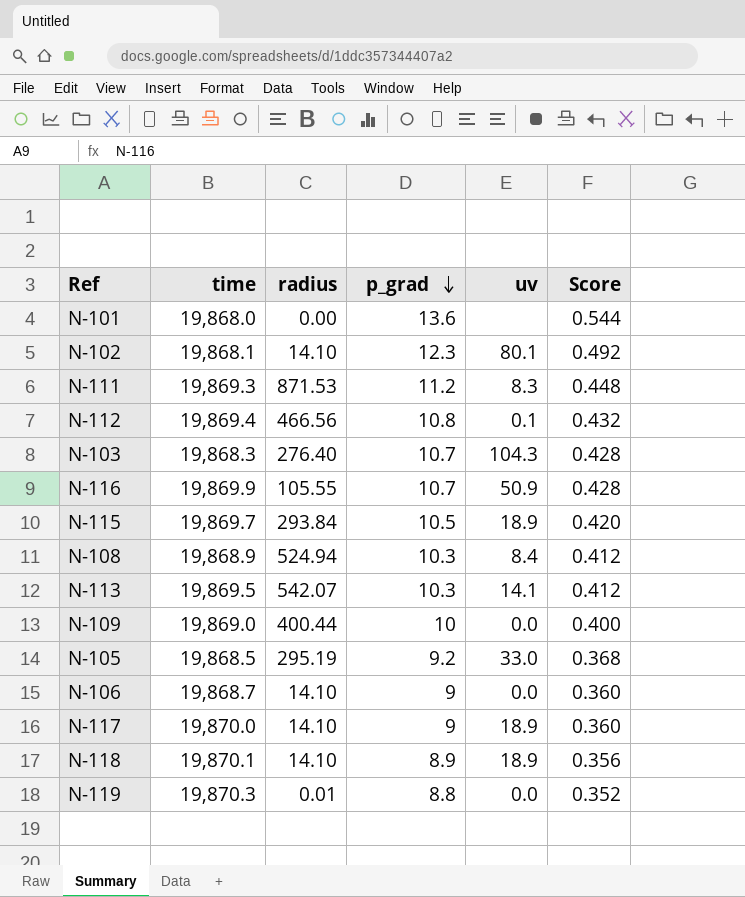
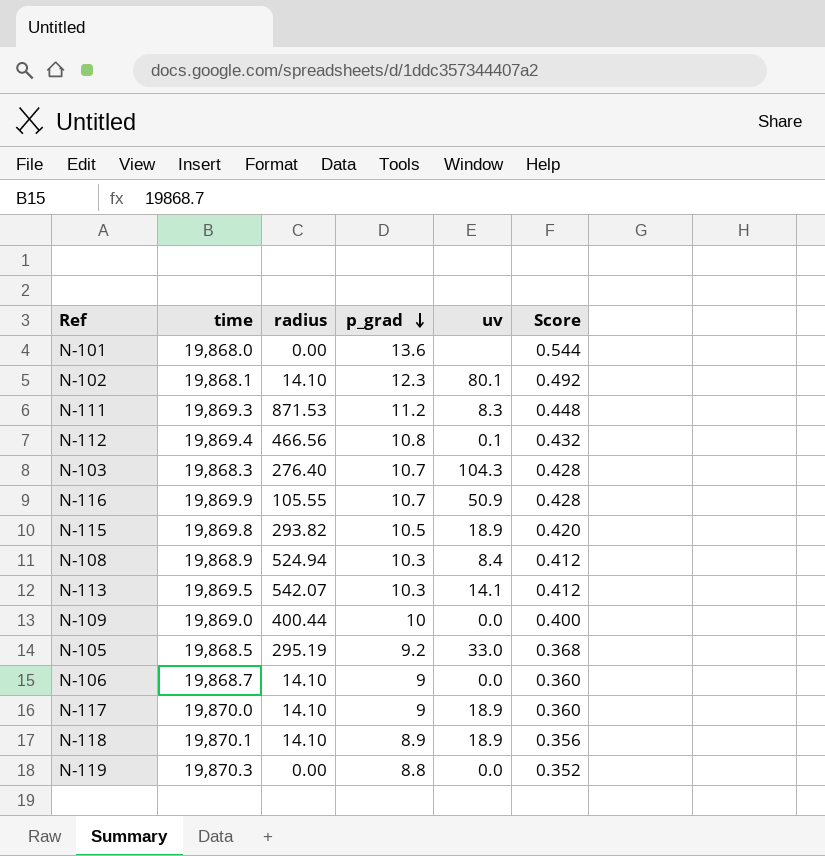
N-115 | time: 19,869.7 -> 19,869.8
N-115 | radius: 293.84 -> 293.82
N-119 | radius: 0.01 -> 0.00

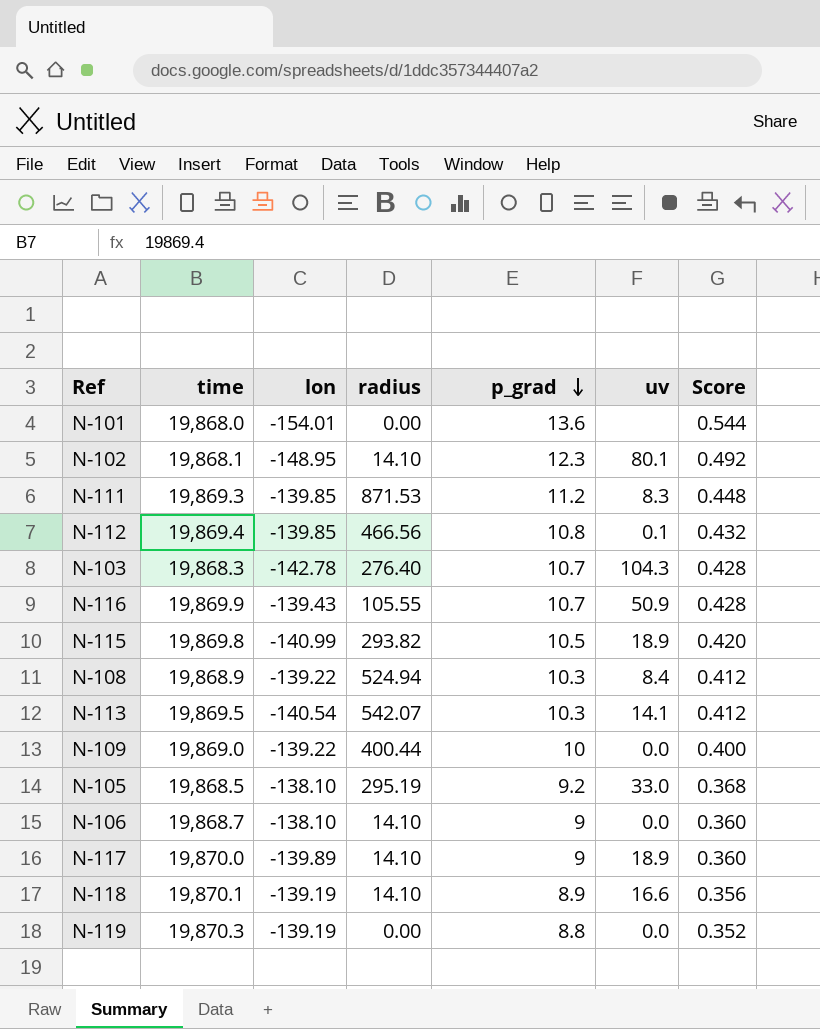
column lon | position: none -> 3
N-118 | uv: 18.9 -> 16.6

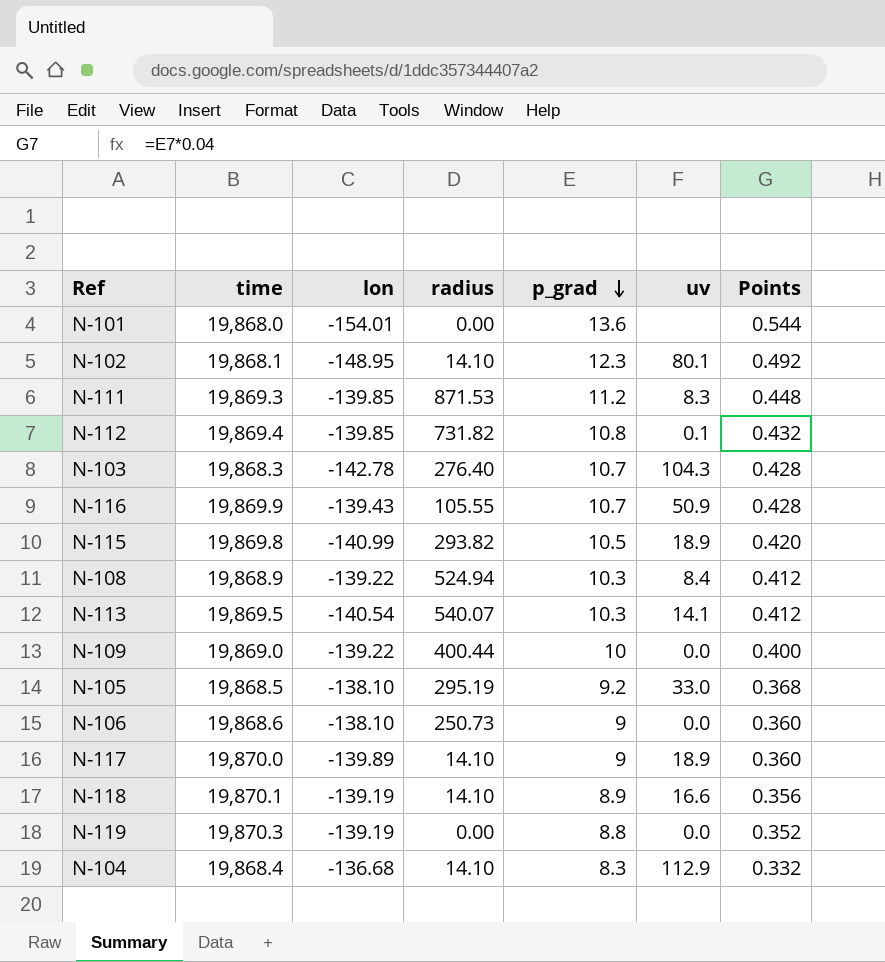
column name: Score -> Points
N-112 | radius: 466.56 -> 731.82
N-113 | radius: 542.07 -> 540.07
N-106 | time: 19,868.7 -> 19,868.6
N-106 | radius: 14.10 -> 250.73
row N-104: none -> 19,868.4 | -136.68 | 14.10 | 8.3 | 112.9 | 0.332

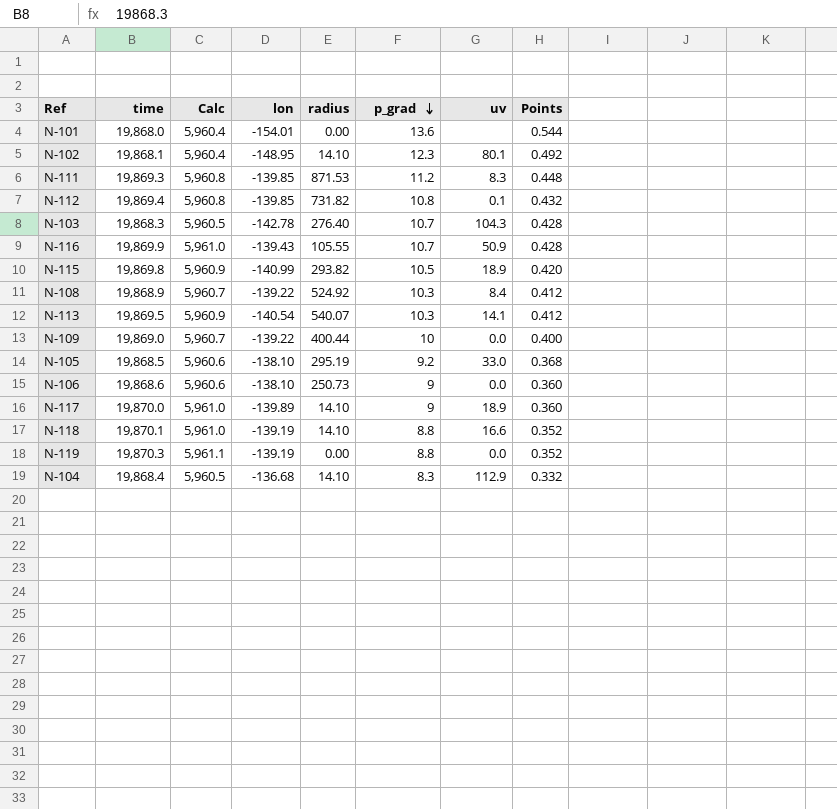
column Calc | formula: none -> [time] * 0.3
N-108 | radius: 524.94 -> 524.92
N-118 | p_grad: 8.9 -> 8.8
N-118 | Points: 0.356 -> 0.352

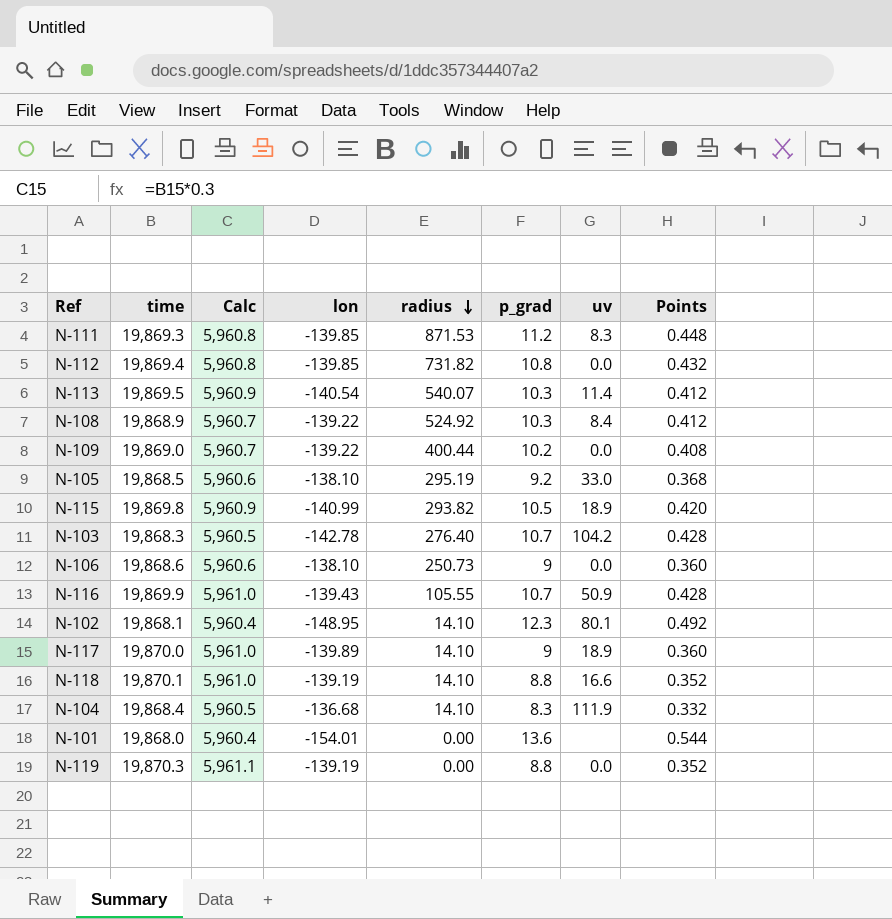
row order: p_grad descending -> radius descending
N-112 | uv: 0.1 -> 0.0
N-113 | uv: 14.1 -> 11.4
N-109 | p_grad: 10 -> 10.2
N-109 | Points: 0.400 -> 0.408
N-103 | uv: 104.3 -> 104.2
N-104 | uv: 112.9 -> 111.9

